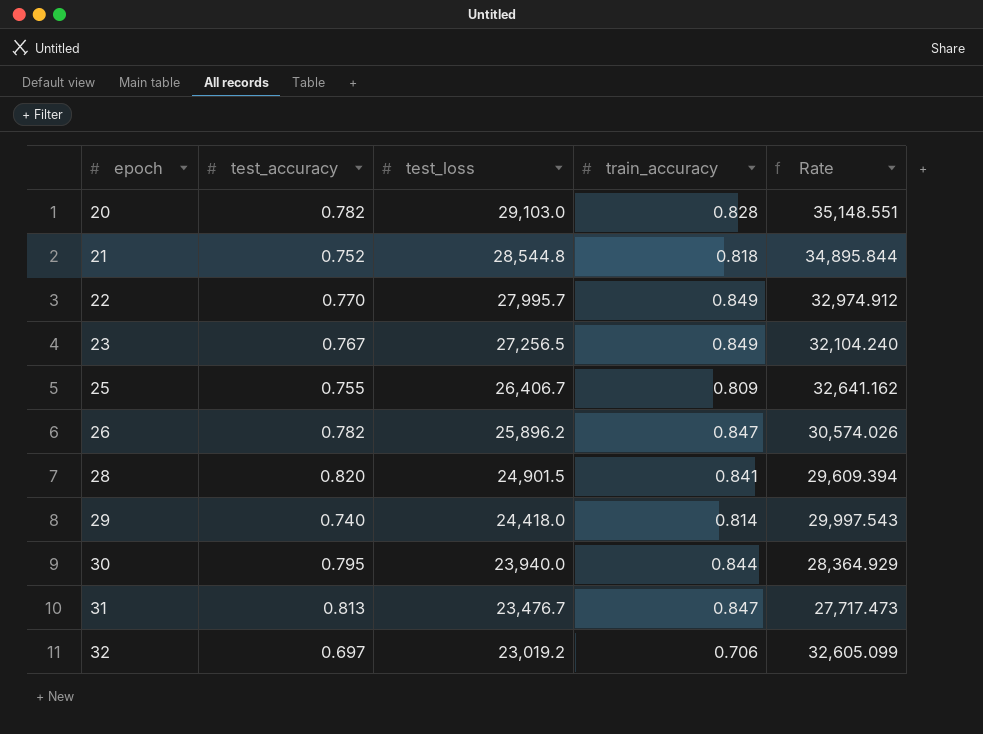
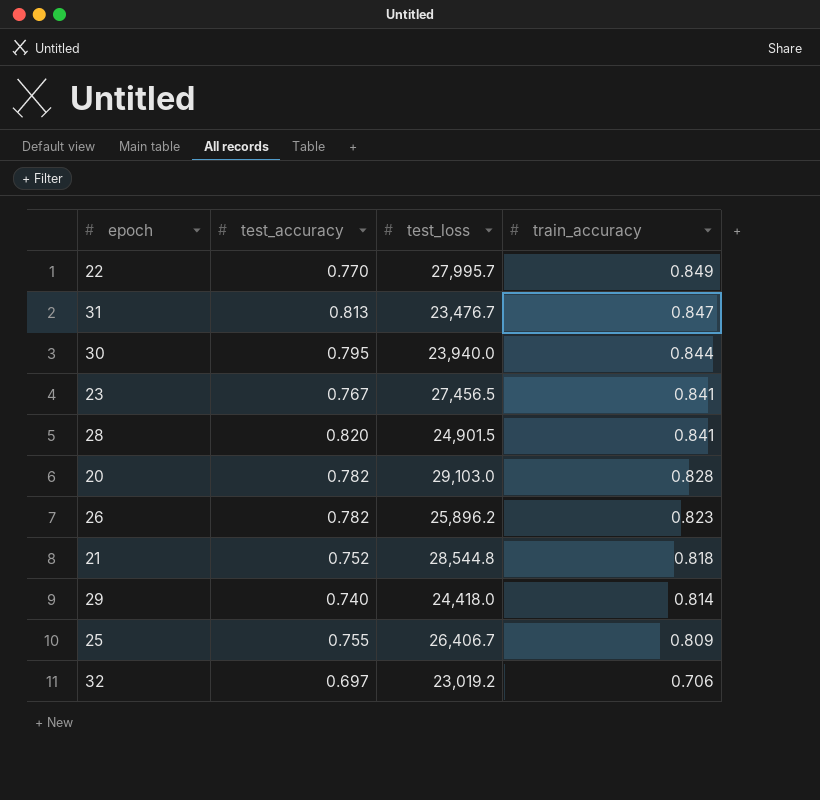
row order: epoch ascending -> train_accuracy descending
column Rate | formula: [test_loss] / [train_accuracy] -> none
23 | test_loss: 27,256.5 -> 27,456.5
23 | train_accuracy: 0.849 -> 0.841
26 | train_accuracy: 0.847 -> 0.823

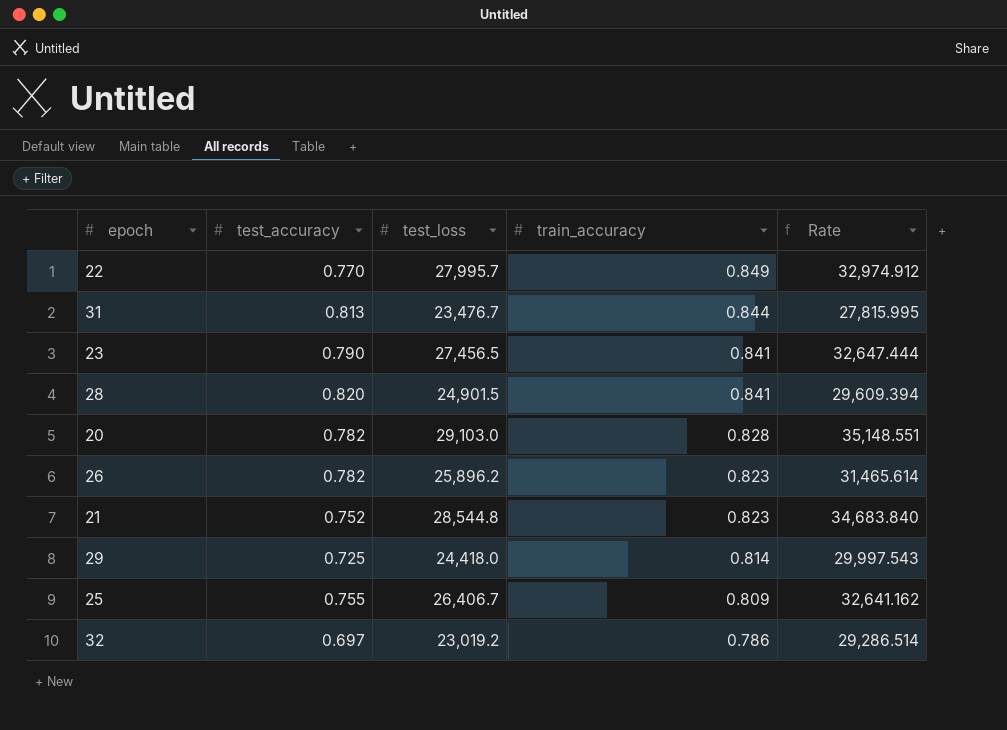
column Rate | formula: none -> [test_loss] / [train_accuracy]
row 30: 0.795 | 23,940.0 | 0.844 -> none
31 | train_accuracy: 0.847 -> 0.844
23 | test_accuracy: 0.767 -> 0.790
21 | train_accuracy: 0.818 -> 0.823
29 | test_accuracy: 0.740 -> 0.725
32 | train_accuracy: 0.706 -> 0.786

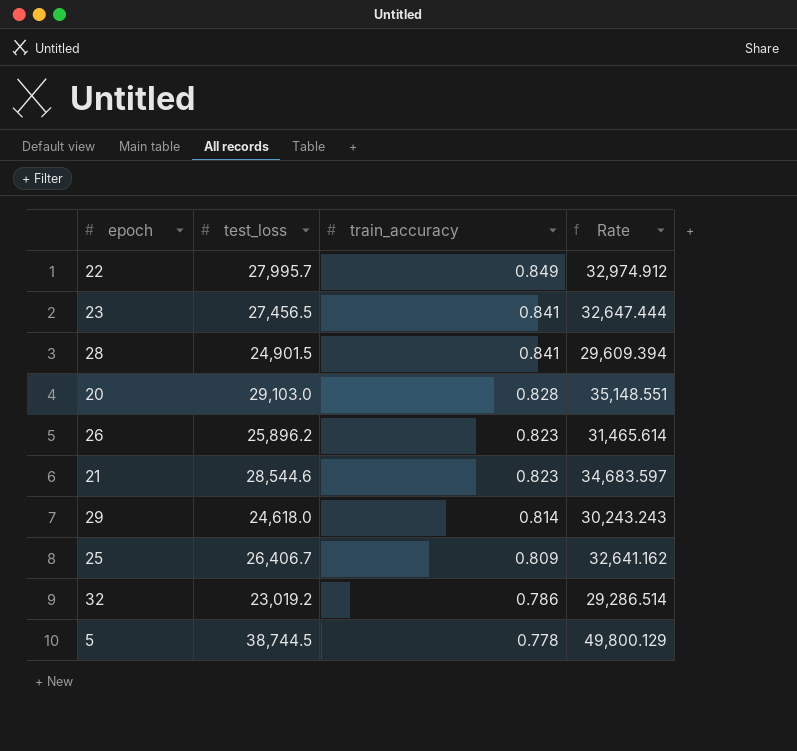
column test_accuracy | position: 2 -> none
row 31: 0.813 | 23,476.7 | 0.844 | 27,815.995 -> none
21 | test_loss: 28,544.8 -> 28,544.6
21 | Rate: 34,683.840 -> 34,683.597
29 | test_loss: 24,418.0 -> 24,618.0
29 | Rate: 29,997.543 -> 30,243.243
row 5: none -> 38,744.5 | 0.778 | 49,800.129

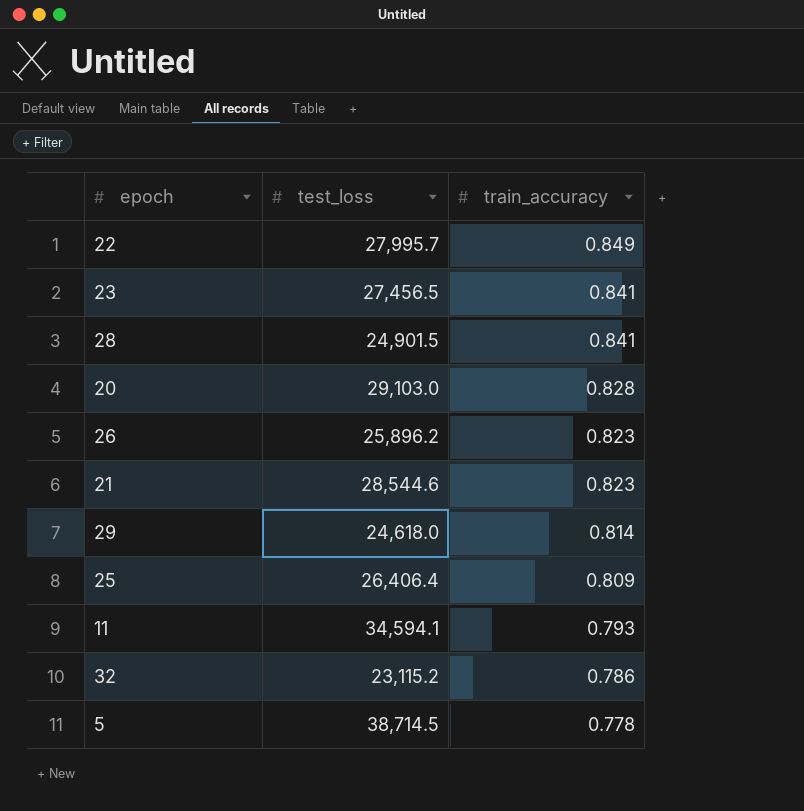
column Rate | formula: [test_loss] / [train_accuracy] -> none
25 | test_loss: 26,406.7 -> 26,406.4
row 11: none -> 34,594.1 | 0.793
32 | test_loss: 23,019.2 -> 23,115.2
5 | test_loss: 38,744.5 -> 38,714.5

